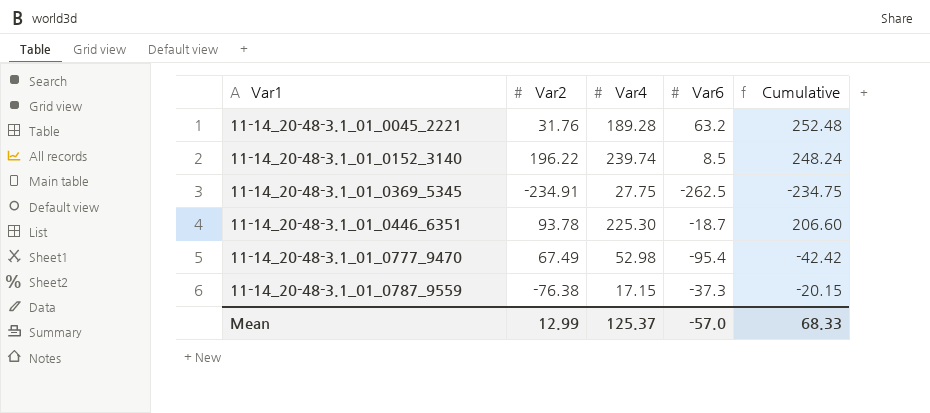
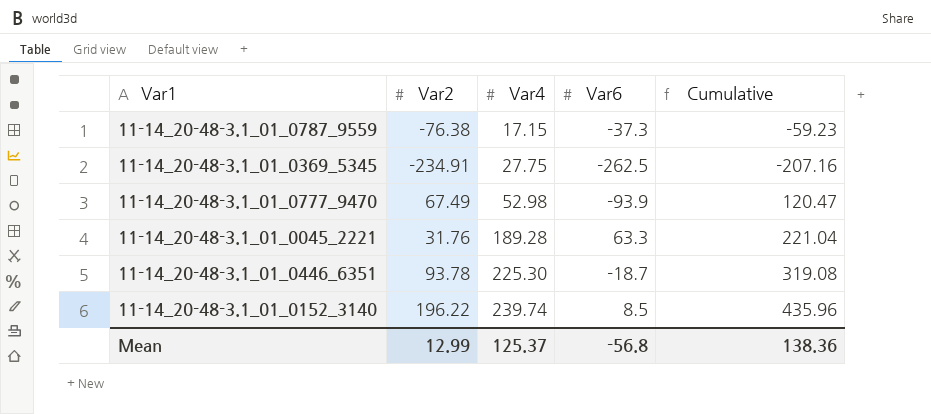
row order: Var1 ascending -> Var4 ascending
column Cumulative | formula: [Var4] + [Var6] -> [Var2] + [Var4]
11-14_20-48-3.1_01_0777_9470 | Var6: -95.4 -> -93.9
11-14_20-48-3.1_01_0045_2221 | Var6: 63.2 -> 63.3
Mean | Var6: -57.0 -> -56.8
Mean | Cumulative: 68.33 -> 138.36

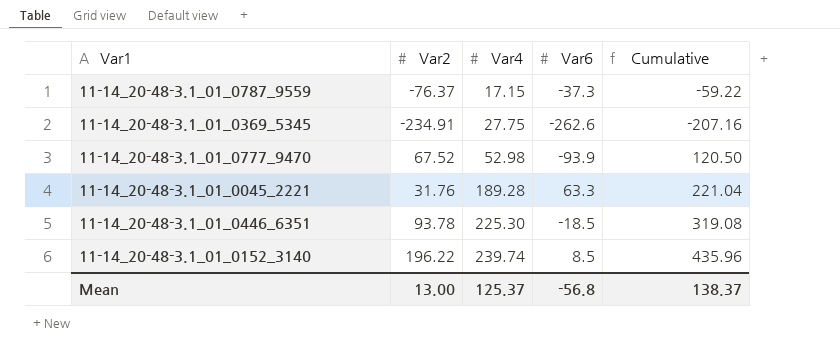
11-14_20-48-3.1_01_0787_9559 | Var2: -76.38 -> -76.37
11-14_20-48-3.1_01_0787_9559 | Cumulative: -59.23 -> -59.22
11-14_20-48-3.1_01_0369_5345 | Var6: -262.5 -> -262.6
11-14_20-48-3.1_01_0777_9470 | Var2: 67.49 -> 67.52
11-14_20-48-3.1_01_0777_9470 | Cumulative: 120.47 -> 120.50
11-14_20-48-3.1_01_0446_6351 | Var6: -18.7 -> -18.5
Mean | Var2: 12.99 -> 13.00
Mean | Cumulative: 138.36 -> 138.37

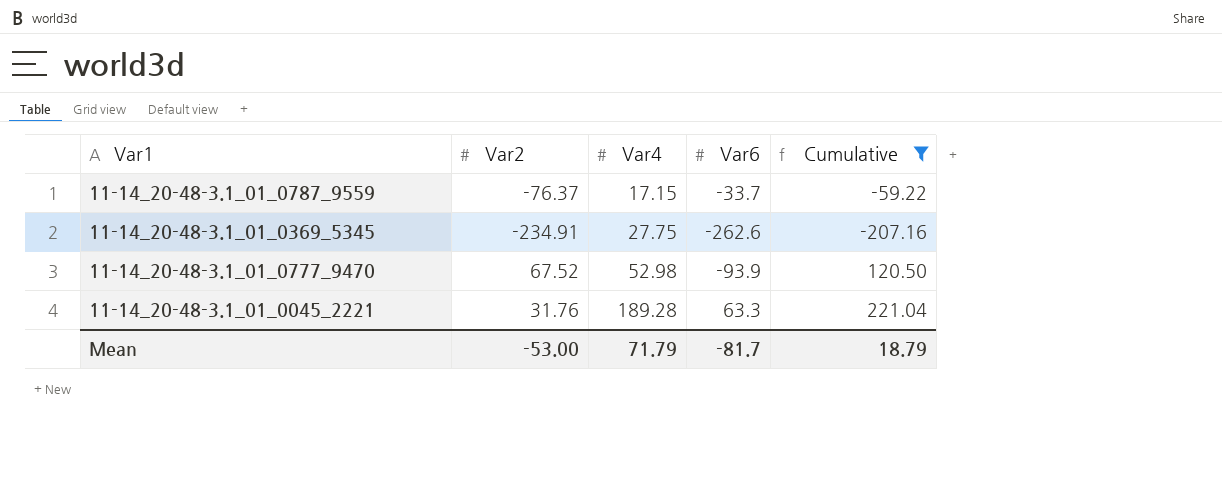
filter: none -> Cumulative <= 221.04
11-14_20-48-3.1_01_0787_9559 | Var6: -37.3 -> -33.7
Mean | Var2: 13.00 -> -53.00
Mean | Var4: 125.37 -> 71.79
Mean | Var6: -56.8 -> -81.7
Mean | Cumulative: 138.37 -> 18.79

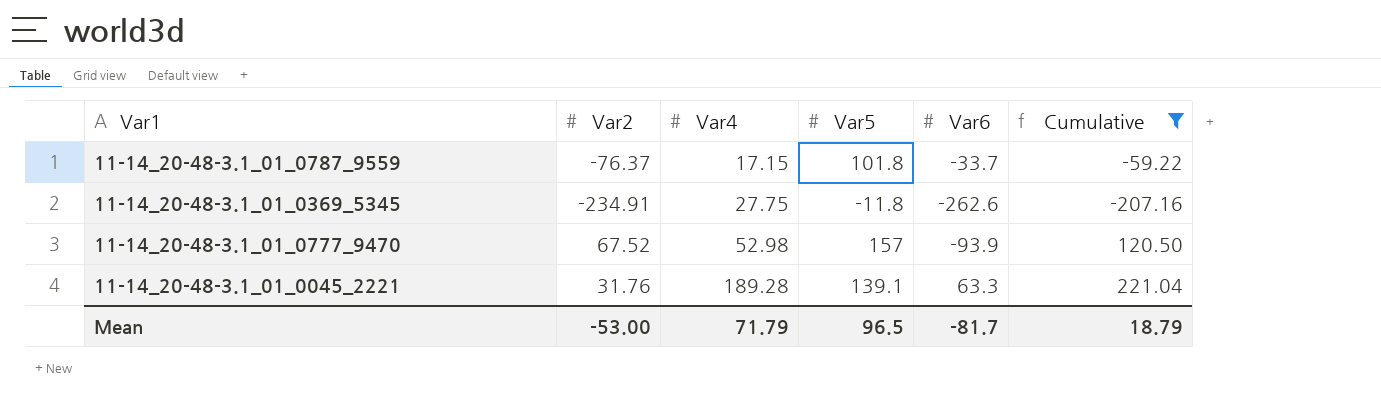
column Var5 | position: none -> 4

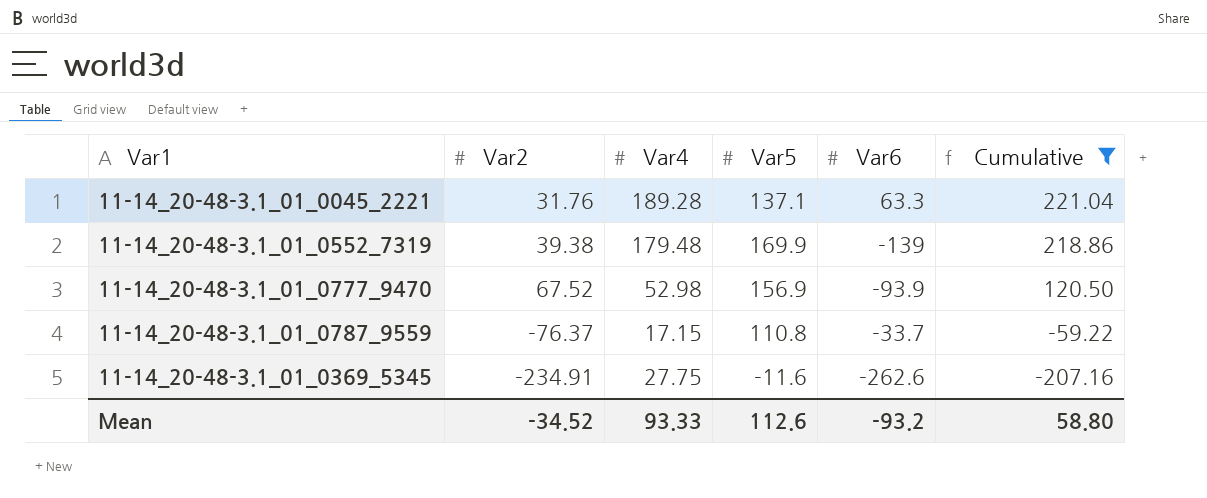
row order: Var4 ascending -> Cumulative descending
11-14_20-48-3.1_01_0045_2221 | Var5: 139.1 -> 137.1
row 11-14_20-48-3.1_01_0552_7319: none -> 39.38 | 179.48 | 169.9 | -139 | 218.86
11-14_20-48-3.1_01_0777_9470 | Var5: 157 -> 156.9
11-14_20-48-3.1_01_0787_9559 | Var5: 101.8 -> 110.8
11-14_20-48-3.1_01_0369_5345 | Var5: -11.8 -> -11.6
Mean | Var2: -53.00 -> -34.52
Mean | Var4: 71.79 -> 93.33
Mean | Var5: 96.5 -> 112.6
Mean | Var6: -81.7 -> -93.2
Mean | Cumulative: 18.79 -> 58.80

